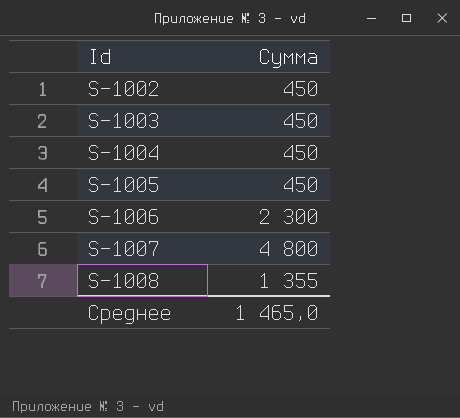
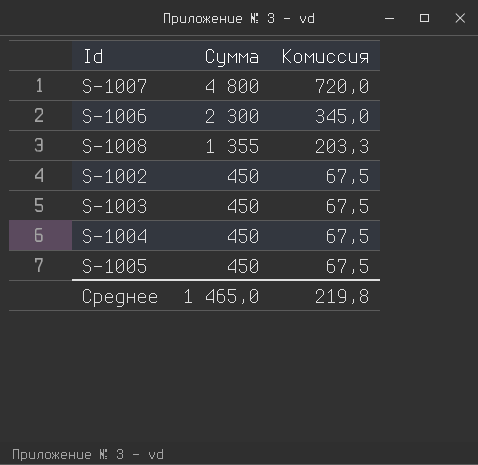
row order: Id ascending -> Сумма descending
column Комиссия | formula: none -> [Сумма] * 0,15

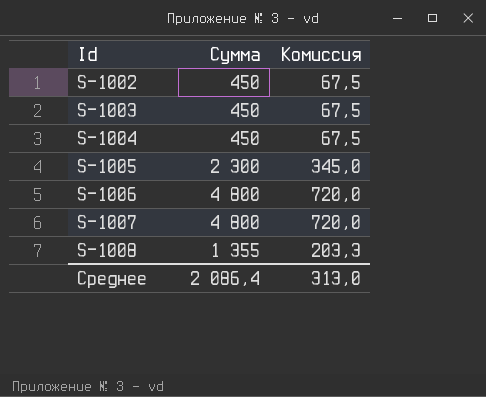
row order: Сумма descending -> Id ascending
S-1005 | Сумма: 450 -> 2 300
S-1005 | Комиссия: 67,5 -> 345,0
S-1006 | Сумма: 2 300 -> 4 800
S-1006 | Комиссия: 345,0 -> 720,0
Среднее | Сумма: 1 465,0 -> 2 086,4
Среднее | Комиссия: 219,8 -> 313,0

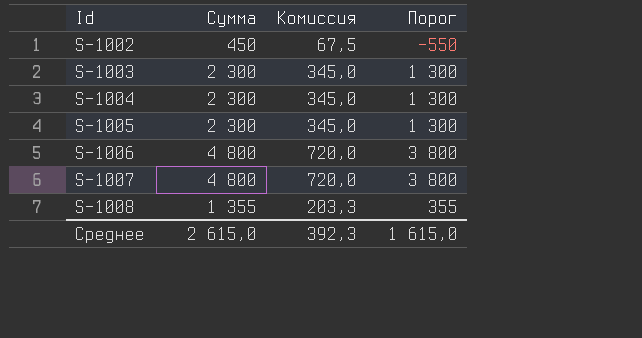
column Порог | formula: none -> [Сумма] - 1000
S-1003 | Сумма: 450 -> 2 300
S-1003 | Комиссия: 67,5 -> 345,0
S-1004 | Сумма: 450 -> 2 300
S-1004 | Комиссия: 67,5 -> 345,0
Среднее | Сумма: 2 086,4 -> 2 615,0
Среднее | Комиссия: 313,0 -> 392,3

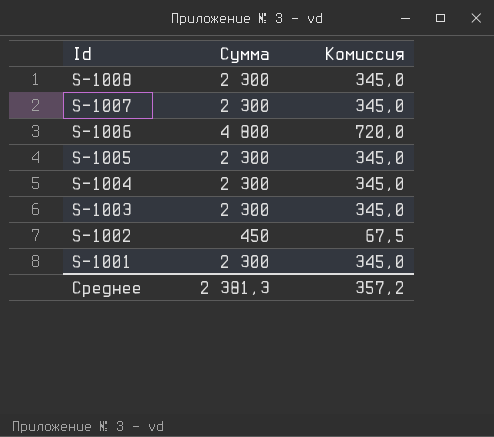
row order: Id ascending -> Id descending
column Порог | formula: [Сумма] - 1000 -> none
S-1008 | Сумма: 1 355 -> 2 300
S-1008 | Комиссия: 203,3 -> 345,0
S-1007 | Сумма: 4 800 -> 2 300
S-1007 | Комиссия: 720,0 -> 345,0
row S-1001: none -> 2 300 | 345,0
Среднее | Сумма: 2 615,0 -> 2 381,3
Среднее | Комиссия: 392,3 -> 357,2

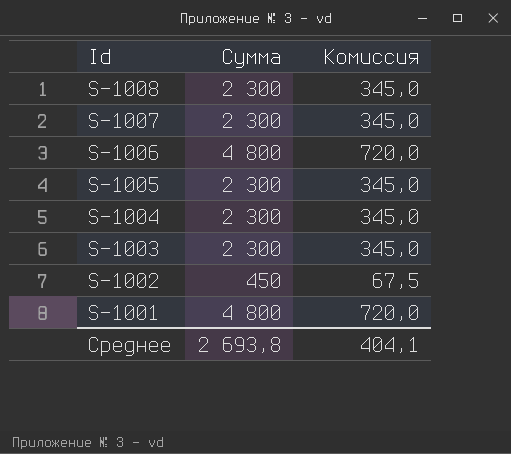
S-1001 | Сумма: 2 300 -> 4 800
S-1001 | Комиссия: 345,0 -> 720,0
Среднее | Сумма: 2 381,3 -> 2 693,8
Среднее | Комиссия: 357,2 -> 404,1

